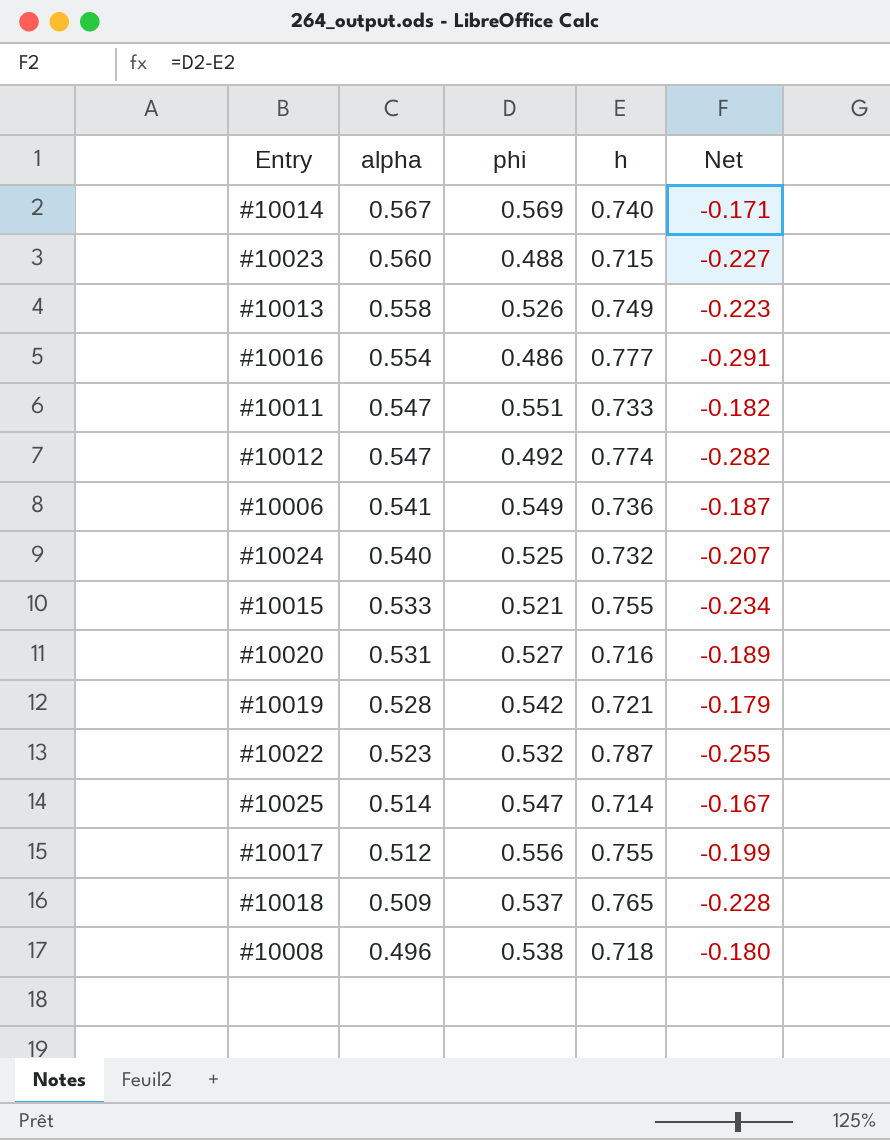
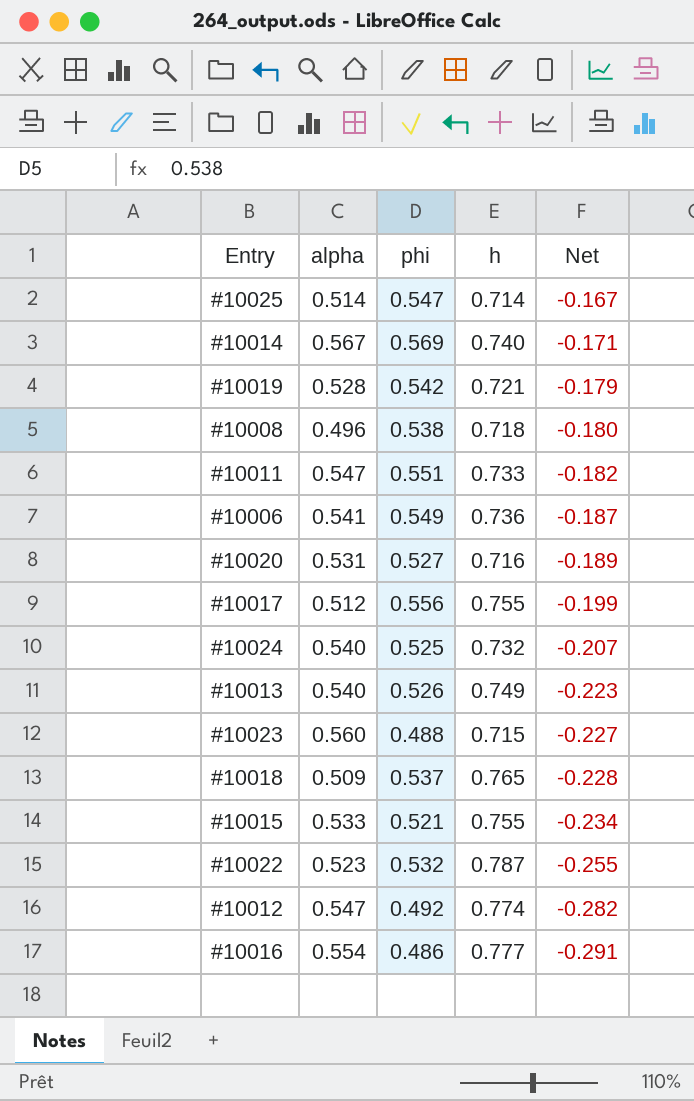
row order: alpha descending -> Net descending
#10013 | alpha: 0.558 -> 0.540

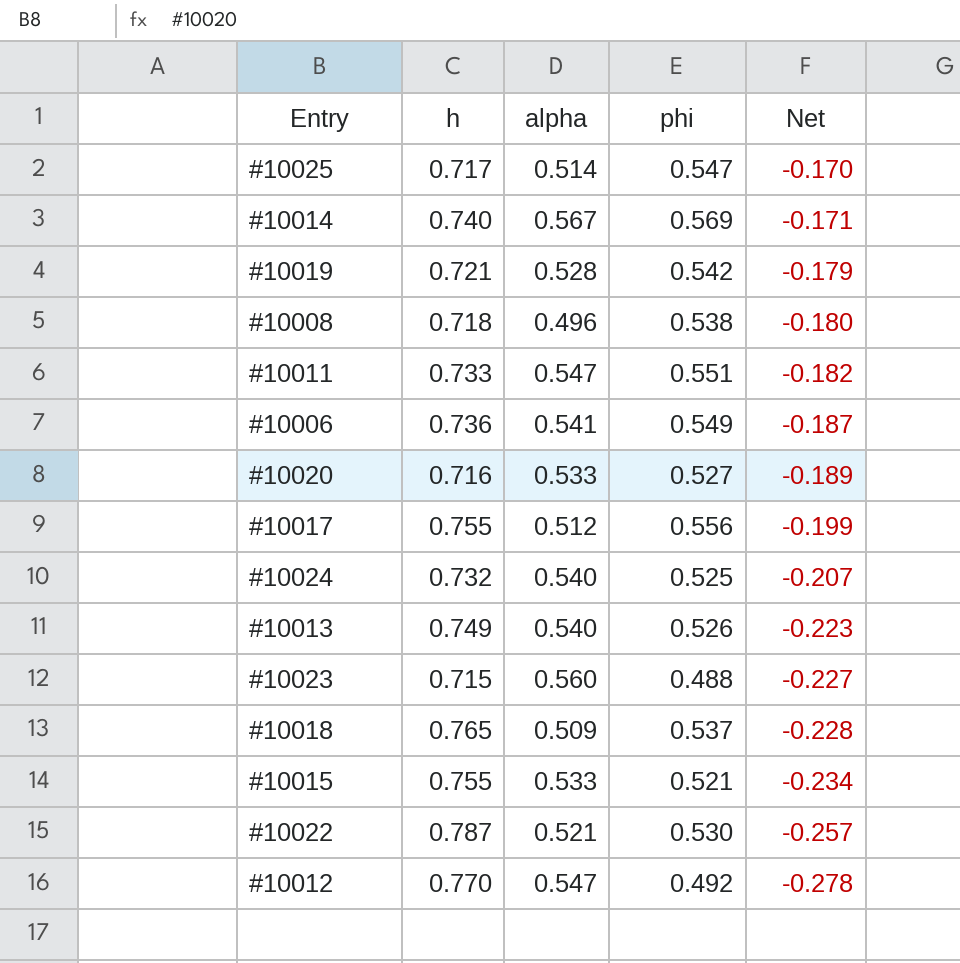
column h | position: 4 -> 2
row #10016: 0.554 | 0.486 | 0.777 | -0.291 -> none
#10025 | h: 0.714 -> 0.717
#10025 | Net: -0.167 -> -0.170
#10020 | alpha: 0.531 -> 0.533
#10022 | alpha: 0.523 -> 0.521
#10022 | phi: 0.532 -> 0.530
#10022 | Net: -0.255 -> -0.257
#10012 | h: 0.774 -> 0.770
#10012 | Net: -0.282 -> -0.278

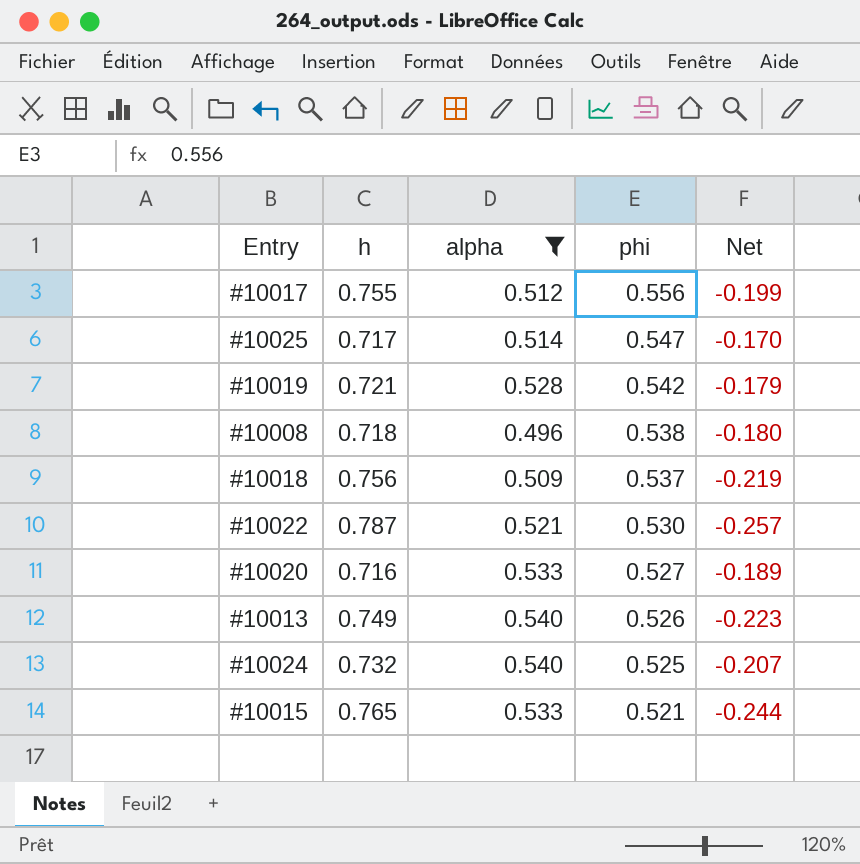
filter: none -> alpha <= 0.540
row order: Net descending -> phi descending
#10018 | h: 0.765 -> 0.756
#10018 | Net: -0.228 -> -0.219
#10015 | h: 0.755 -> 0.765
#10015 | Net: -0.234 -> -0.244

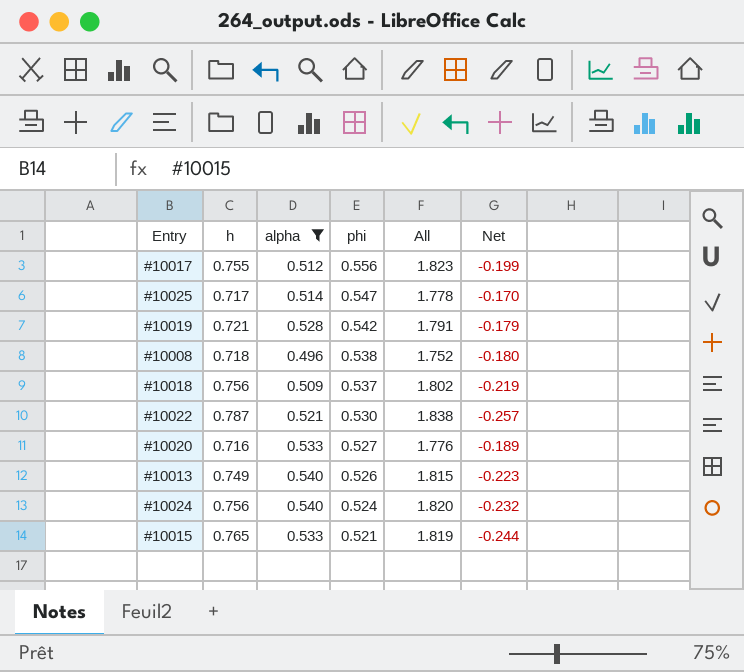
column All | formula: none -> [h] + [alpha] + [phi]
#10024 | h: 0.732 -> 0.756
#10024 | phi: 0.525 -> 0.524
#10024 | Net: -0.207 -> -0.232

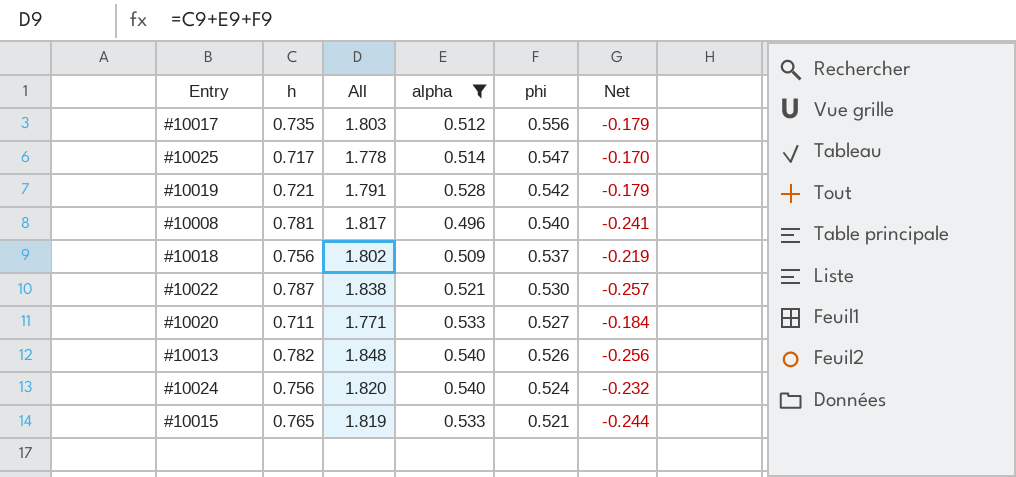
column All | position: 5 -> 3
#10017 | h: 0.755 -> 0.735
#10017 | All: 1.823 -> 1.803
#10017 | Net: -0.199 -> -0.179
#10008 | h: 0.718 -> 0.781
#10008 | All: 1.752 -> 1.817
#10008 | phi: 0.538 -> 0.540
#10008 | Net: -0.180 -> -0.241
#10020 | h: 0.716 -> 0.711
#10020 | All: 1.776 -> 1.771
#10020 | Net: -0.189 -> -0.184
#10013 | h: 0.749 -> 0.782
#10013 | All: 1.815 -> 1.848
#10013 | Net: -0.223 -> -0.256

